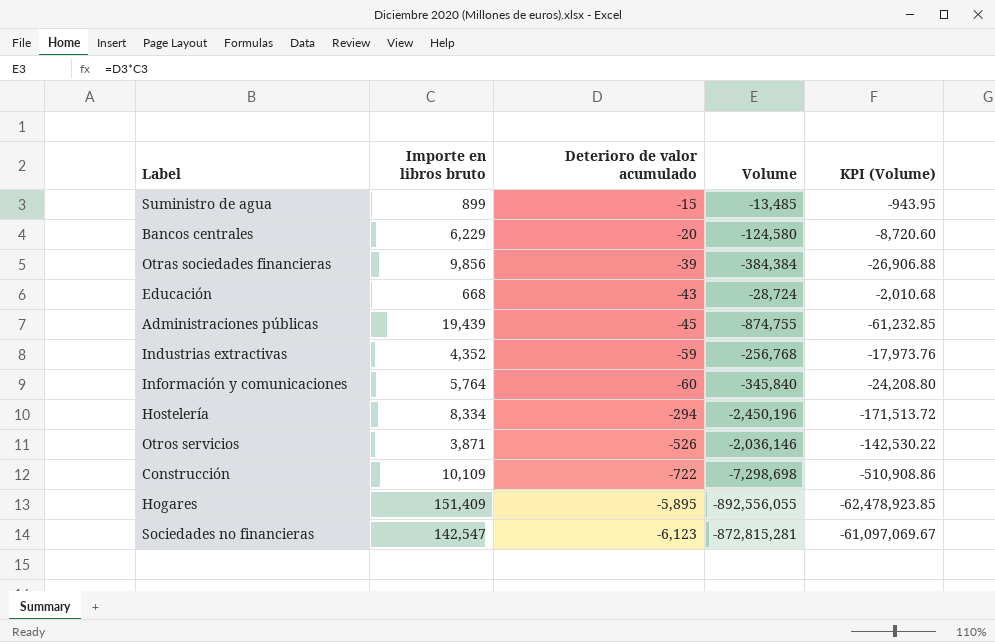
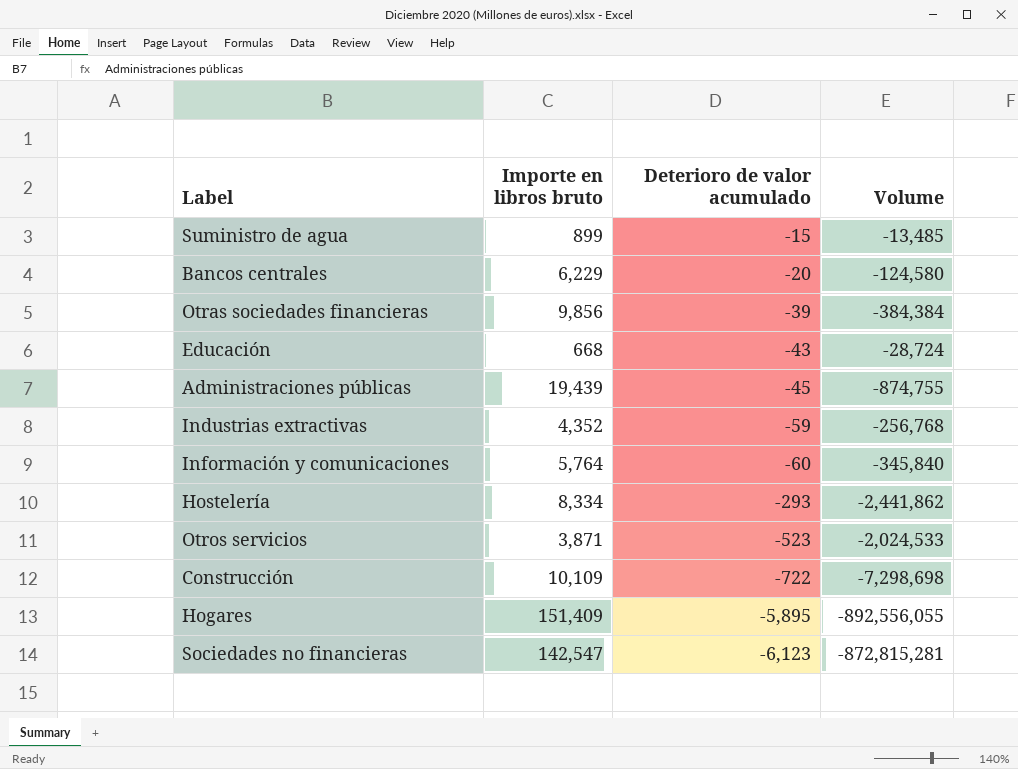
column KPI (Volume) | formula: [Volume] * 0.07 -> none
Hostelería | Deterioro de valor acumulado: -294 -> -293
Hostelería | Volume: -2,450,196 -> -2,441,862
Otros servicios | Deterioro de valor acumulado: -526 -> -523
Otros servicios | Volume: -2,036,146 -> -2,024,533

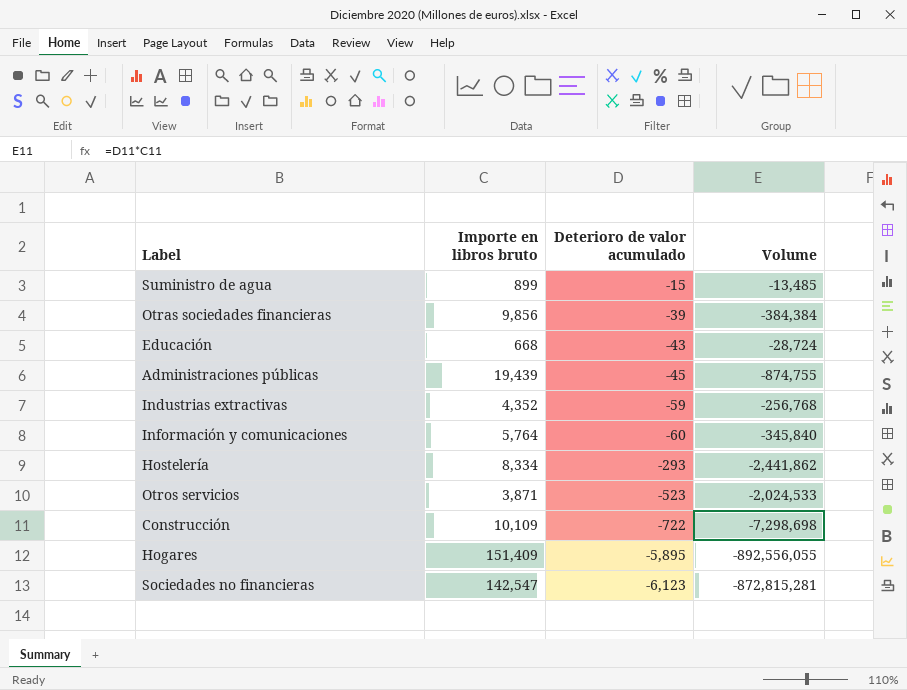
row Bancos centrales: 6,229 | -20 | -124,580 -> none

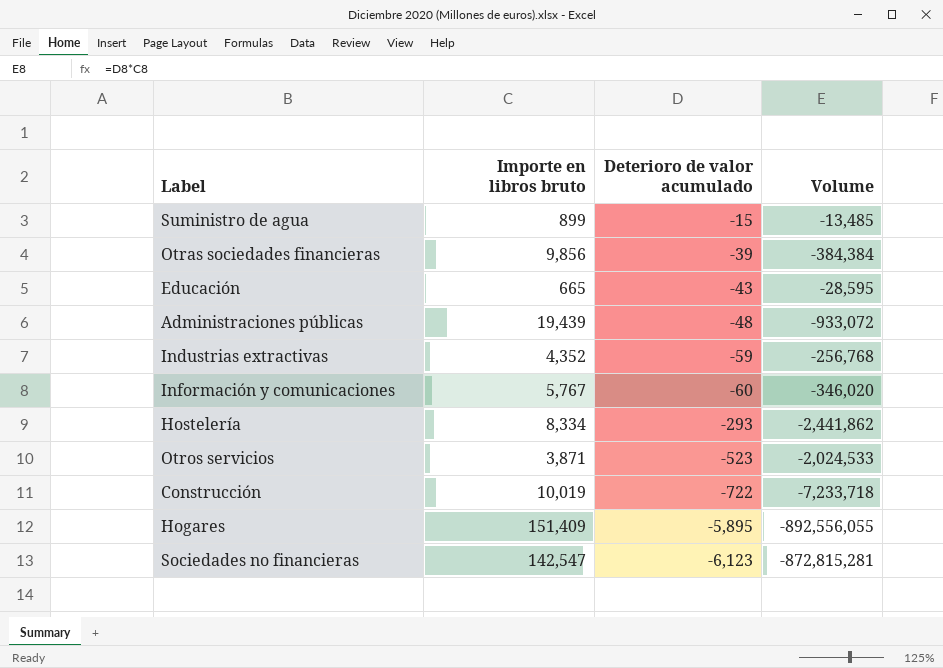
Educación | Importe en libros bruto: 668 -> 665
Educación | Volume: -28,724 -> -28,595
Administraciones públicas | Deterioro de valor acumulado: -45 -> -48
Administraciones públicas | Volume: -874,755 -> -933,072
Información y comunicaciones | Importe en libros bruto: 5,764 -> 5,767
Información y comunicaciones | Volume: -345,840 -> -346,020
Construcción | Importe en libros bruto: 10,109 -> 10,019
Construcción | Volume: -7,298,698 -> -7,233,718

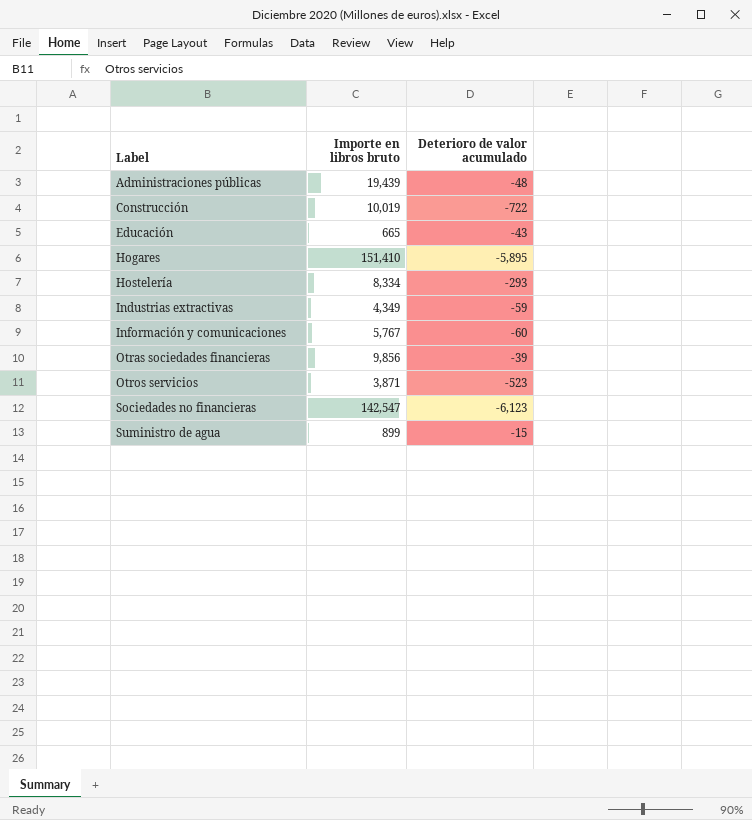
row order: Deterioro de valor acumulado descending -> Label ascending
column Volume | formula: [Importe en libros bruto] * [Deterioro de valor acumulado] -> none
Hogares | Importe en libros bruto: 151,409 -> 151,410
Industrias extractivas | Importe en libros bruto: 4,352 -> 4,349

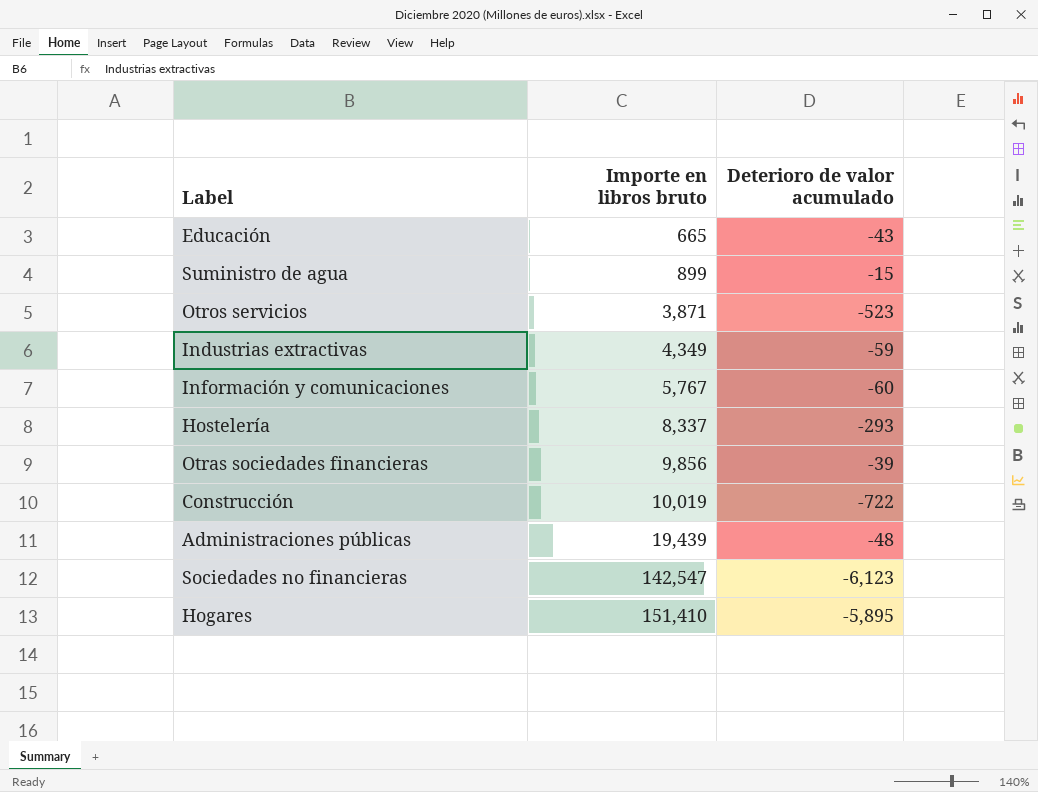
row order: Label ascending -> Importe en libros bruto ascending
Hostelería | Importe en libros bruto: 8,334 -> 8,337

